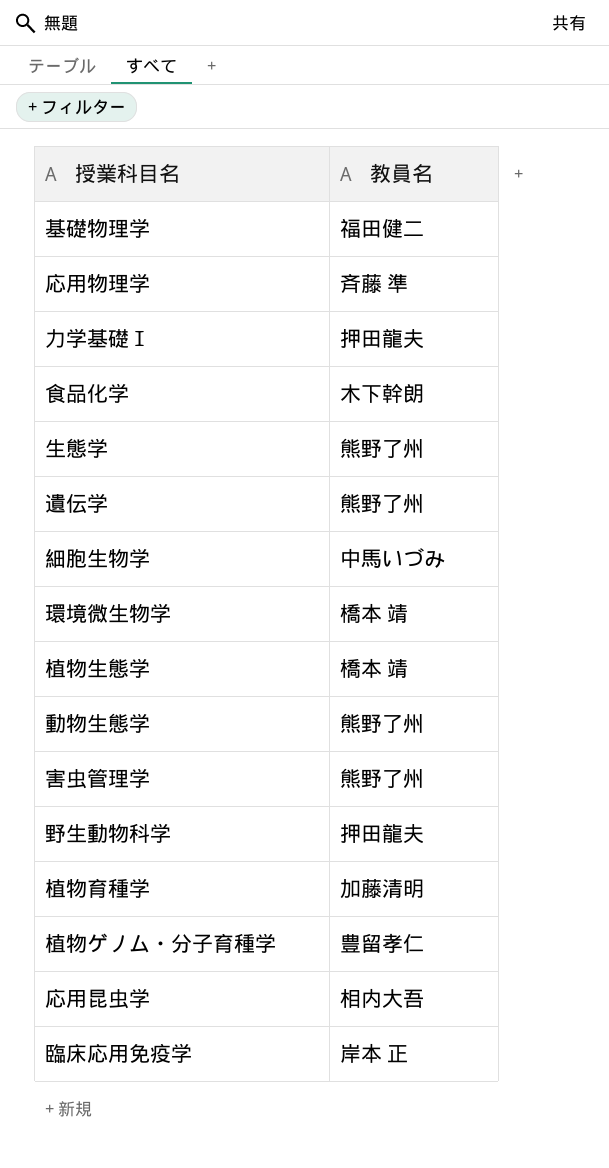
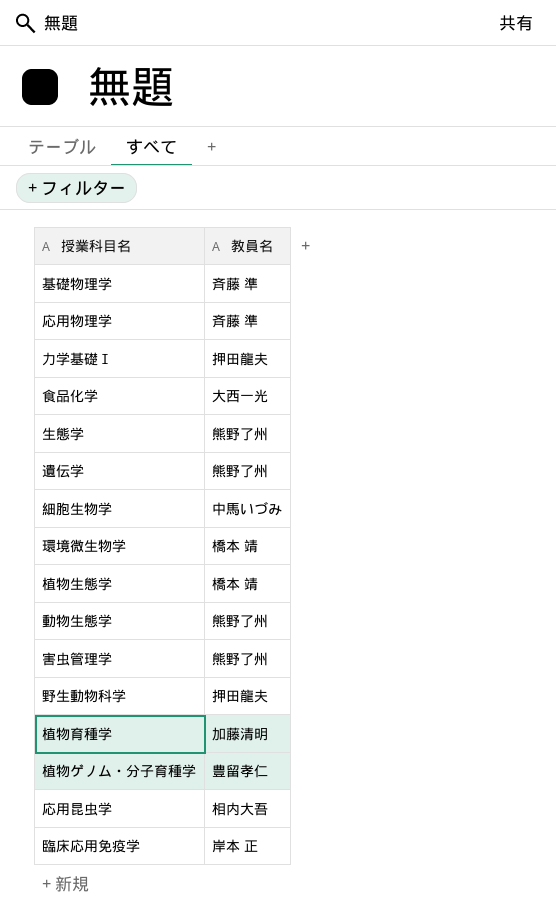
基礎物理学 | 教員名: 福田健二 -> 斉藤 準
食品化学 | 教員名: 木下幹朗 -> 大西一光

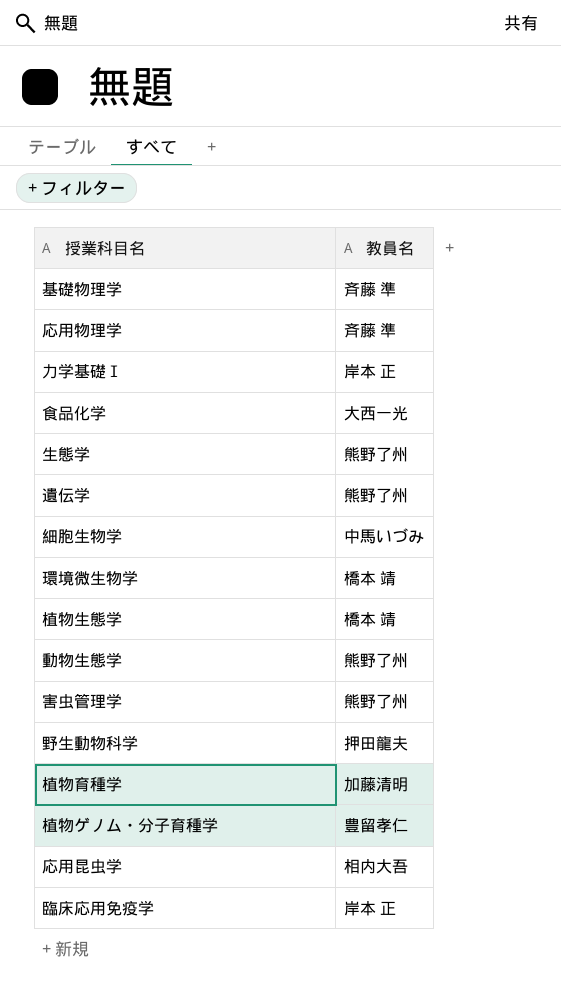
力学基礎Ⅰ | 教員名: 押田龍夫 -> 岸本 正

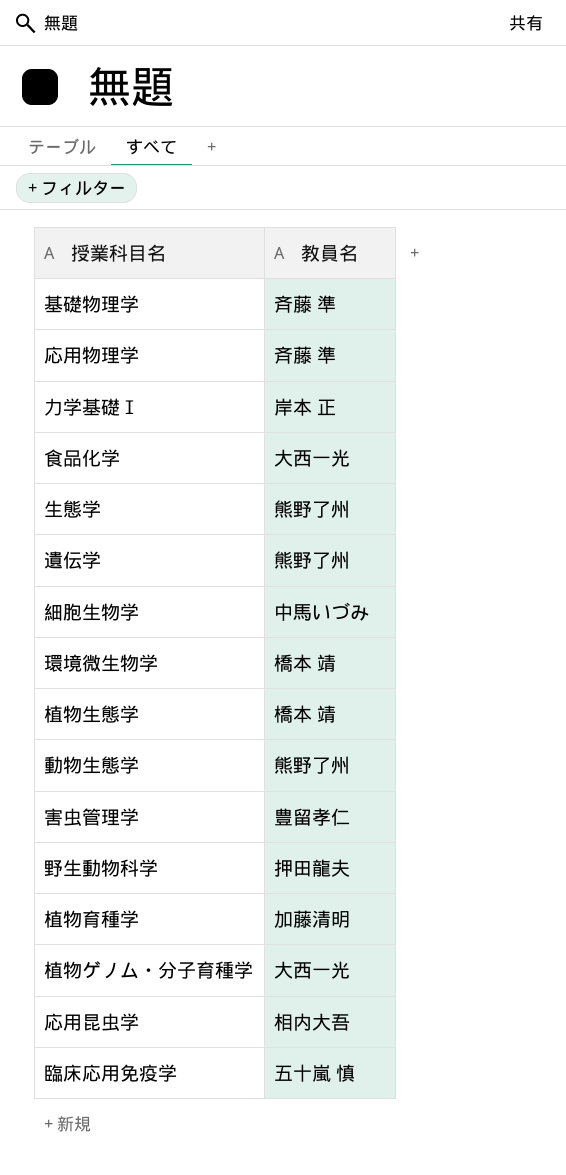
害虫管理学 | 教員名: 熊野了州 -> 豊留孝仁
植物ゲノム・分子育種学 | 教員名: 豊留孝仁 -> 大西一光
臨床応用免疫学 | 教員名: 岸本 正 -> 五十嵐 慎

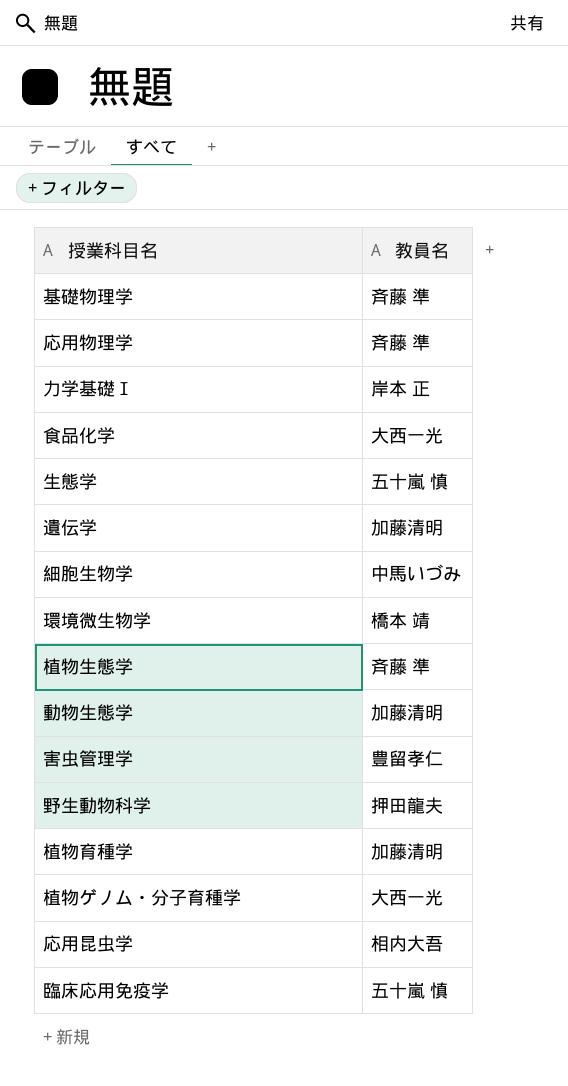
生態学 | 教員名: 熊野了州 -> 五十嵐 慎
遺伝学 | 教員名: 熊野了州 -> 加藤清明
植物生態学 | 教員名: 橋本 靖 -> 斉藤 準
動物生態学 | 教員名: 熊野了州 -> 加藤清明

